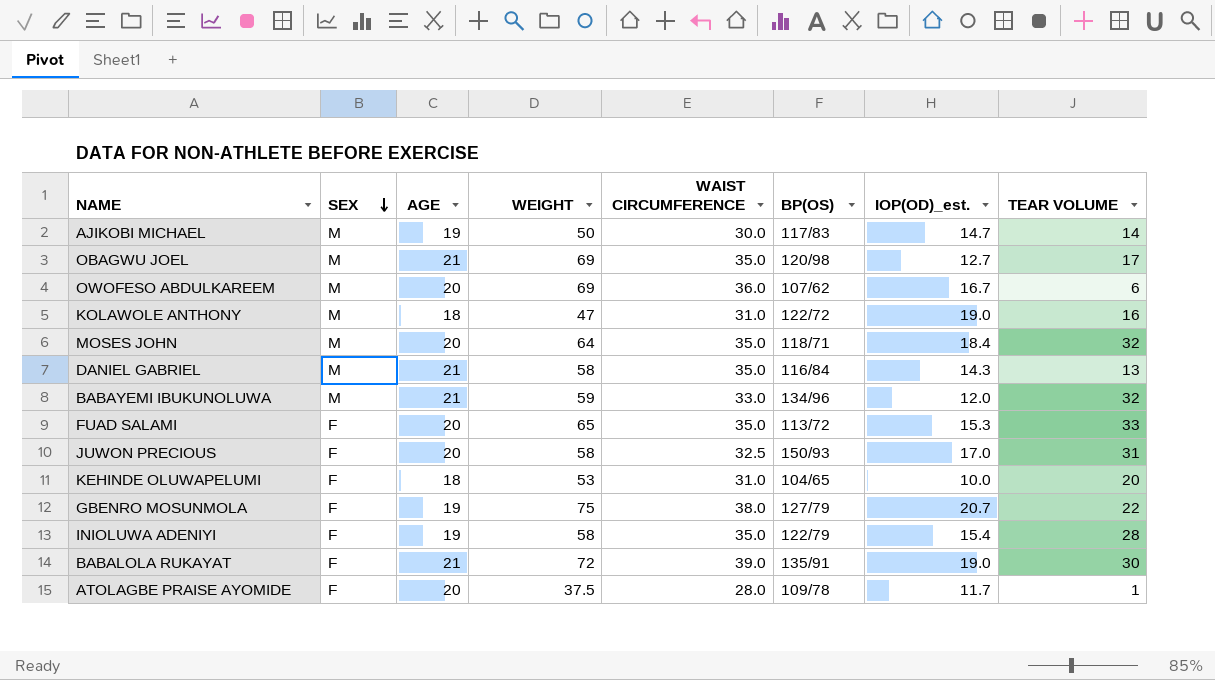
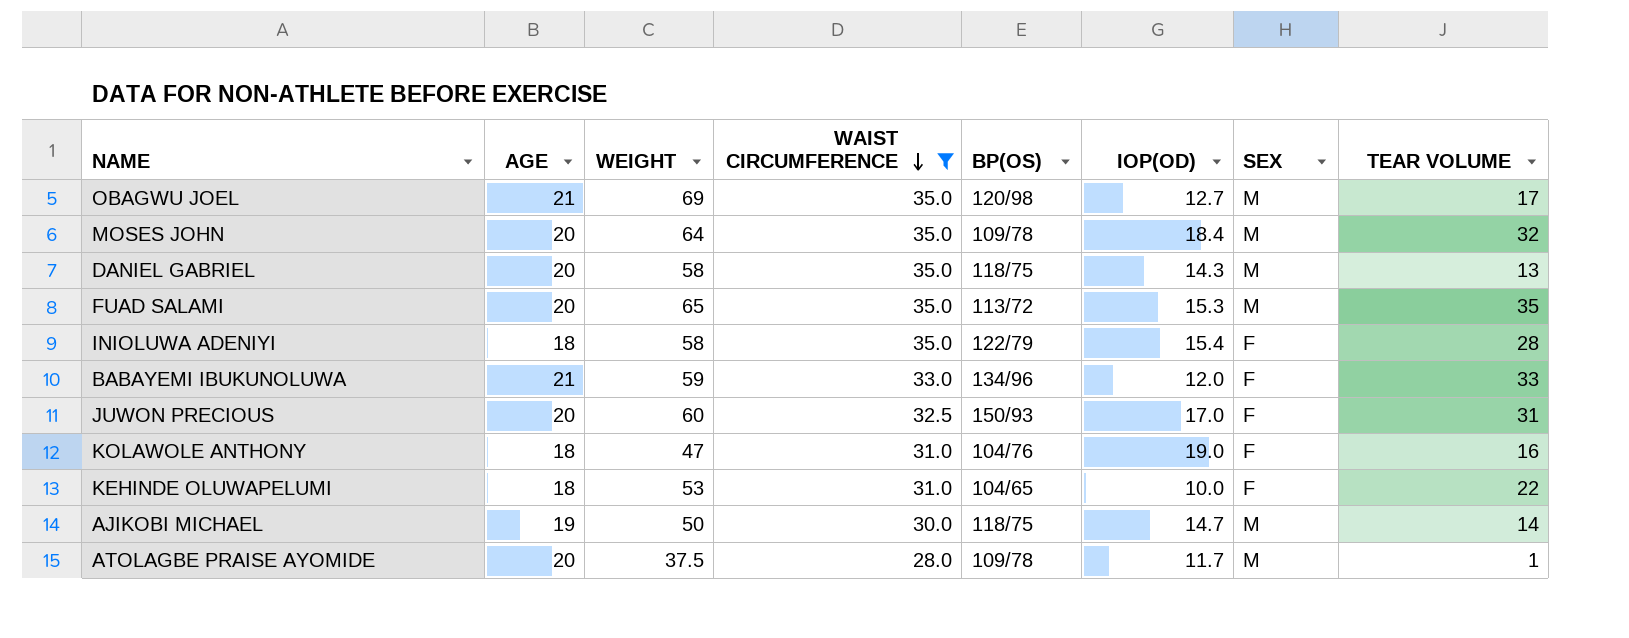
filter: none -> WAIST CIRCUMFERENCE <= 35.0
row order: SEX descending -> WAIST CIRCUMFERENCE descending
column name: IOP(OD)_est. -> IOP(OD)
column SEX | position: 2 -> 7
MOSES JOHN | BP(OS): 118/71 -> 109/78
DANIEL GABRIEL | AGE: 21 -> 20
DANIEL GABRIEL | BP(OS): 116/84 -> 118/75
FUAD SALAMI | SEX: F -> M
FUAD SALAMI | TEAR VOLUME: 33 -> 35
INIOLUWA ADENIYI | AGE: 19 -> 18
BABAYEMI IBUKUNOLUWA | SEX: M -> F
BABAYEMI IBUKUNOLUWA | TEAR VOLUME: 32 -> 33
JUWON PRECIOUS | WEIGHT: 58 -> 60
KOLAWOLE ANTHONY | BP(OS): 122/72 -> 104/76
KOLAWOLE ANTHONY | SEX: M -> F
KEHINDE OLUWAPELUMI | TEAR VOLUME: 20 -> 22
AJIKOBI MICHAEL | BP(OS): 117/83 -> 118/75
ATOLAGBE PRAISE AYOMIDE | SEX: F -> M

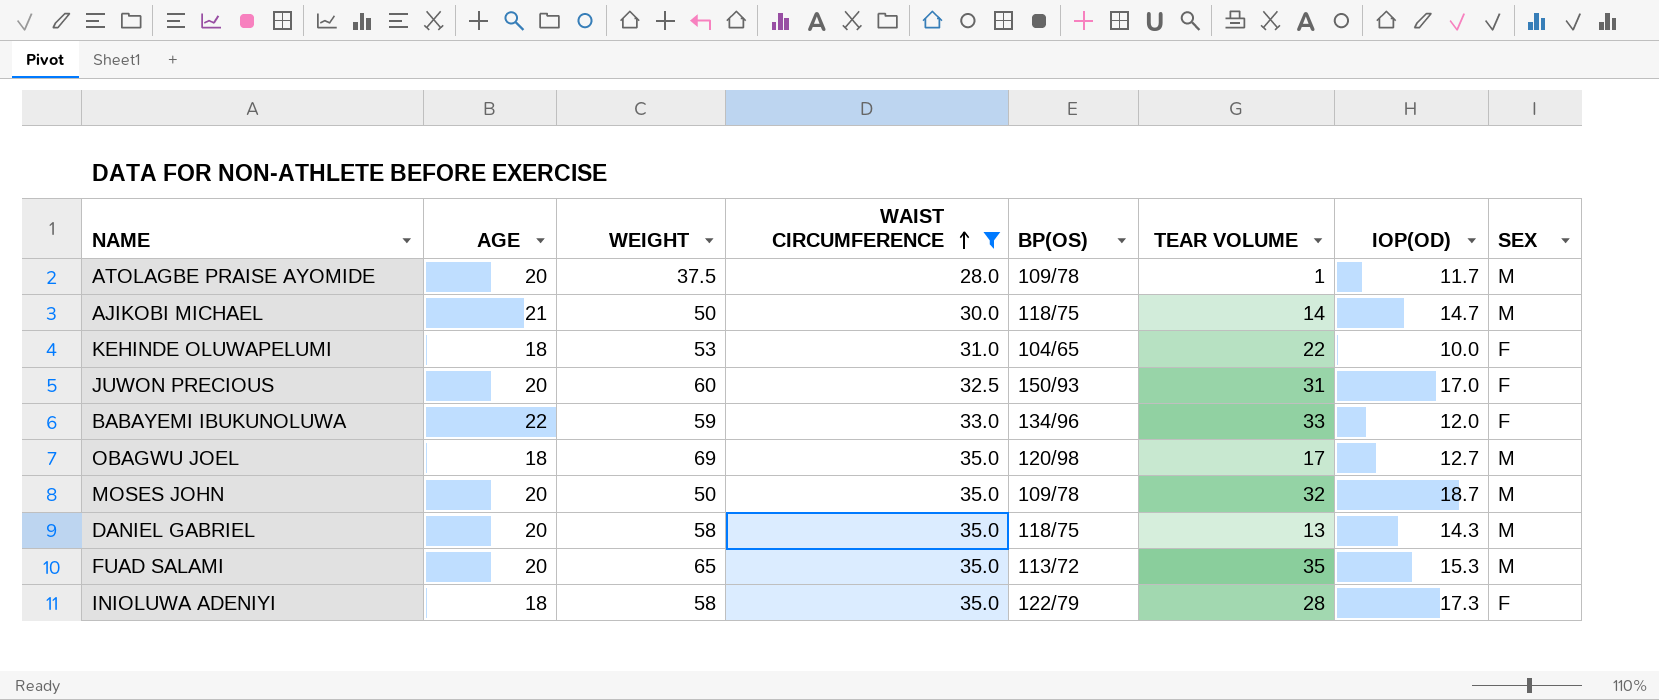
row order: WAIST CIRCUMFERENCE descending -> WAIST CIRCUMFERENCE ascending
column TEAR VOLUME | position: 8 -> 6
row KOLAWOLE ANTHONY: 18 | 47 | 31.0 | 104/76 | 19.0 | F | 16 -> none
AJIKOBI MICHAEL | AGE: 19 -> 21
BABAYEMI IBUKUNOLUWA | AGE: 21 -> 22
OBAGWU JOEL | AGE: 21 -> 18
MOSES JOHN | WEIGHT: 64 -> 50
MOSES JOHN | IOP(OD): 18.4 -> 18.7
INIOLUWA ADENIYI | IOP(OD): 15.4 -> 17.3

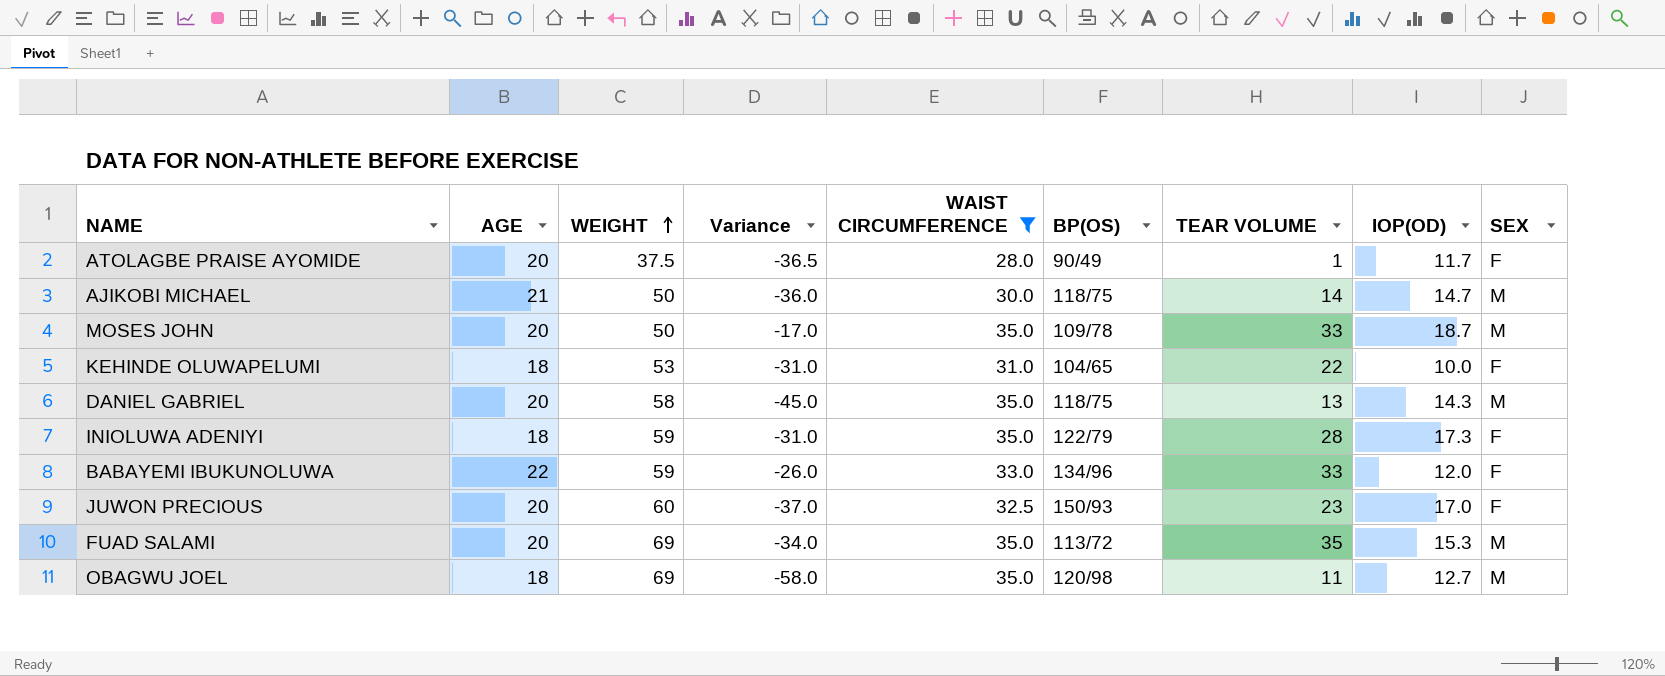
row order: WAIST CIRCUMFERENCE ascending -> WEIGHT ascending
column Variance | formula: none -> [TEAR VOLUME] - [WEIGHT]
ATOLAGBE PRAISE AYOMIDE | BP(OS): 109/78 -> 90/49
ATOLAGBE PRAISE AYOMIDE | SEX: M -> F
MOSES JOHN | TEAR VOLUME: 32 -> 33
INIOLUWA ADENIYI | WEIGHT: 58 -> 59
JUWON PRECIOUS | TEAR VOLUME: 31 -> 23
FUAD SALAMI | WEIGHT: 65 -> 69
OBAGWU JOEL | TEAR VOLUME: 17 -> 11

